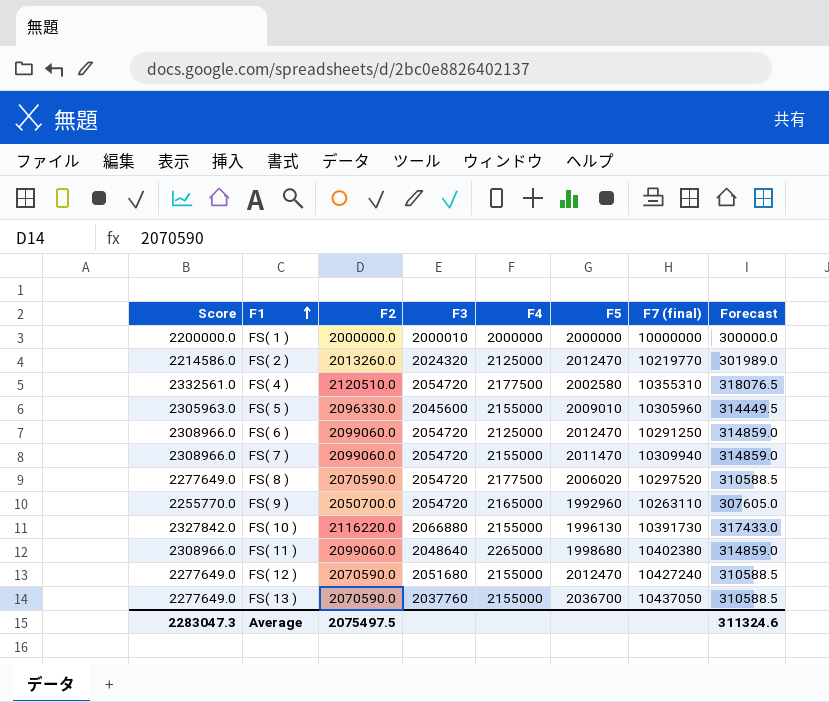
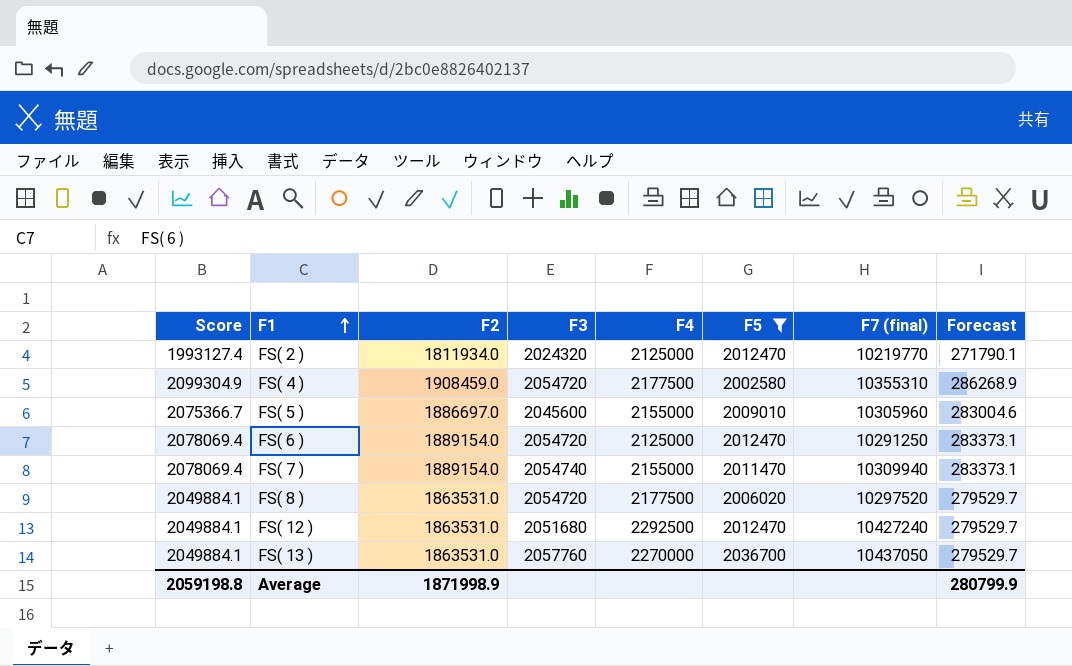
filter: none -> F5 >= 2002580
FS( 2 ) | Score: 2214586.0 -> 1993127.4
FS( 2 ) | F2: 2013260.0 -> 1811934.0
FS( 2 ) | Forecast: 301989.0 -> 271790.1
FS( 4 ) | Score: 2332561.0 -> 2099304.9
FS( 4 ) | F2: 2120510.0 -> 1908459.0
FS( 4 ) | Forecast: 318076.5 -> 286268.9
FS( 5 ) | Score: 2305963.0 -> 2075366.7
FS( 5 ) | F2: 2096330.0 -> 1886697.0
FS( 5 ) | Forecast: 314449.5 -> 283004.6
FS( 6 ) | Score: 2308966.0 -> 2078069.4
FS( 6 ) | F2: 2099060.0 -> 1889154.0
FS( 6 ) | Forecast: 314859.0 -> 283373.1
FS( 7 ) | Score: 2308966.0 -> 2078069.4
FS( 7 ) | F2: 2099060.0 -> 1889154.0
FS( 7 ) | F3: 2054720 -> 2054740
FS( 7 ) | Forecast: 314859.0 -> 283373.1
FS( 8 ) | Score: 2277649.0 -> 2049884.1
FS( 8 ) | F2: 2070590.0 -> 1863531.0
FS( 8 ) | Forecast: 310588.5 -> 279529.7
FS( 12 ) | Score: 2277649.0 -> 2049884.1
FS( 12 ) | F2: 2070590.0 -> 1863531.0
FS( 12 ) | F4: 2155000 -> 2292500
FS( 12 ) | Forecast: 310588.5 -> 279529.7
FS( 13 ) | Score: 2277649.0 -> 2049884.1
FS( 13 ) | F2: 2070590.0 -> 1863531.0
FS( 13 ) | F3: 2037760 -> 2057760
FS( 13 ) | F4: 2155000 -> 2270000
FS( 13 ) | Forecast: 310588.5 -> 279529.7
Average | Score: 2283047.3 -> 2059198.8
Average | F2: 2075497.5 -> 1871998.9
Average | Forecast: 311324.6 -> 280799.9

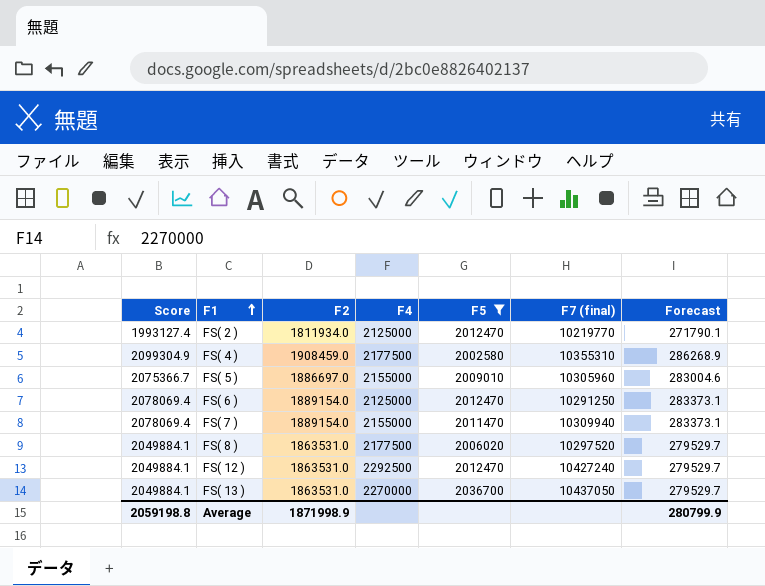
column F3 | position: 4 -> none

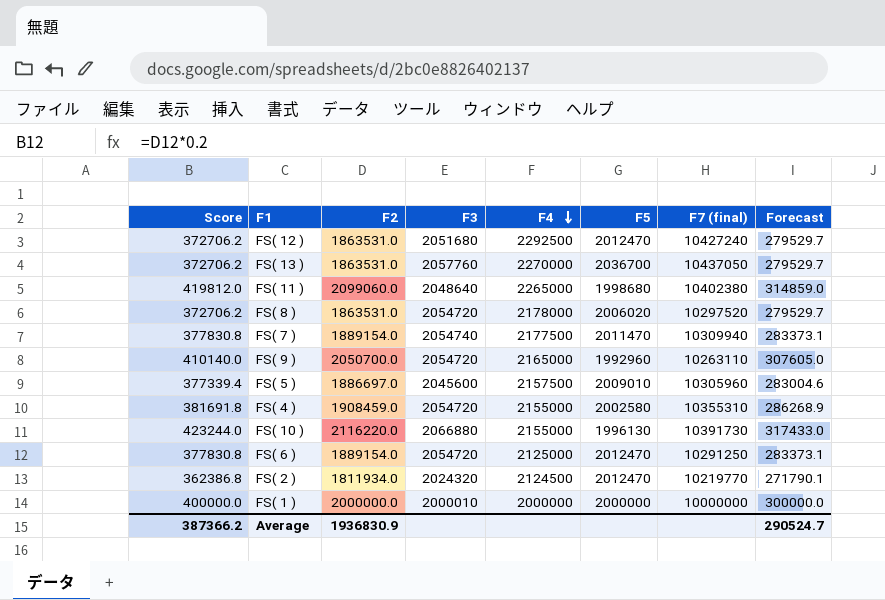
filter: F5 >= 2002580 -> none
row order: F1 ascending -> F4 descending
column Score | formula: [F2] * 1.1 -> [F2] * 0.2
column F3 | position: none -> 4
FS( 8 ) | F4: 2177500 -> 2178000
FS( 7 ) | F4: 2155000 -> 2177500
FS( 5 ) | F4: 2155000 -> 2157500
FS( 4 ) | F4: 2177500 -> 2155000
FS( 2 ) | F4: 2125000 -> 2124500
Average | Score: 2059198.8 -> 387366.2
Average | F2: 1871998.9 -> 1936830.9
Average | Forecast: 280799.9 -> 290524.7

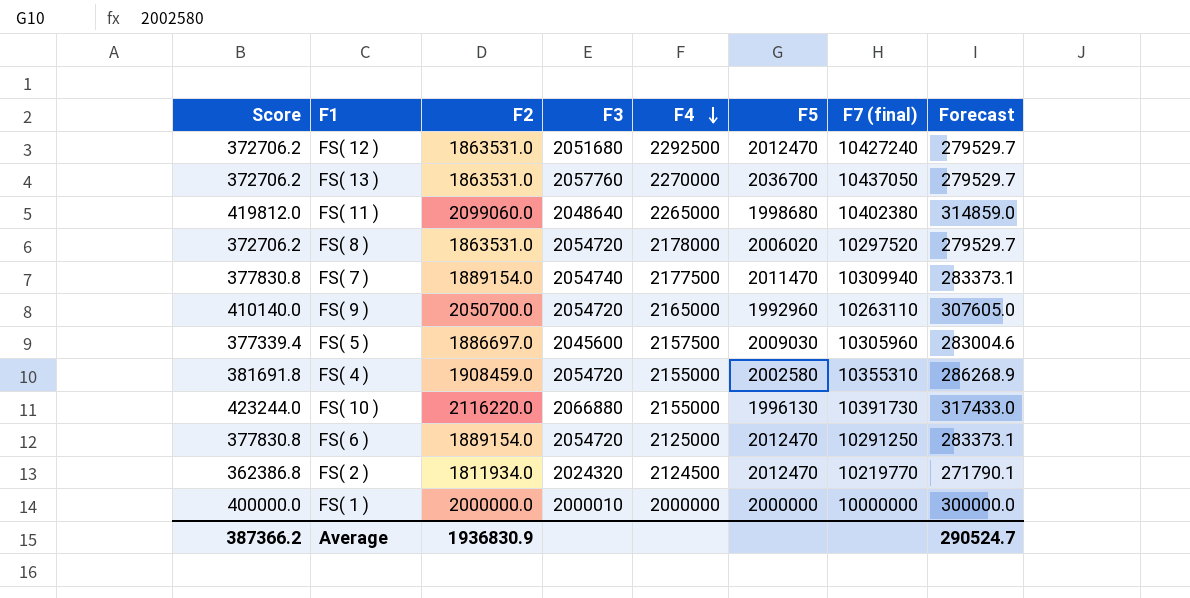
FS( 5 ) | F5: 2009010 -> 2009030

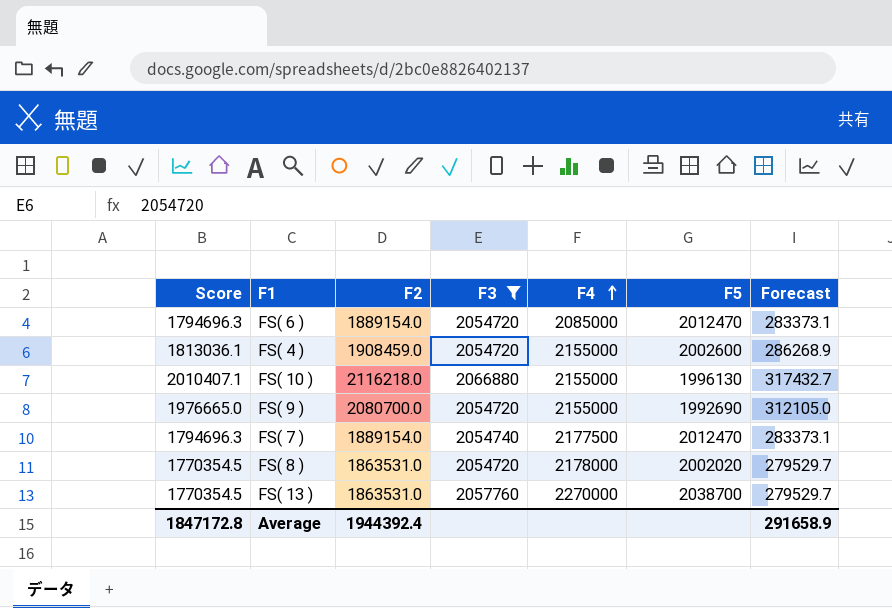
filter: none -> F3 >= 2054720
row order: F4 descending -> F4 ascending
column F7 (final) | position: 7 -> none
column Score | formula: [F2] * 0.2 -> [F2] * 0.95
FS( 6 ) | F4: 2125000 -> 2085000
FS( 4 ) | F5: 2002580 -> 2002600
FS( 10 ) | F2: 2116220.0 -> 2116218.0
FS( 10 ) | Forecast: 317433.0 -> 317432.7
FS( 9 ) | F2: 2050700.0 -> 2080700.0
FS( 9 ) | F4: 2165000 -> 2155000
FS( 9 ) | F5: 1992960 -> 1992690
FS( 9 ) | Forecast: 307605.0 -> 312105.0
FS( 7 ) | F5: 2011470 -> 2012470
FS( 8 ) | F5: 2006020 -> 2002020
FS( 13 ) | F5: 2036700 -> 2038700
Average | Score: 387366.2 -> 1847172.8
Average | F2: 1936830.9 -> 1944392.4
Average | Forecast: 290524.7 -> 291658.9

